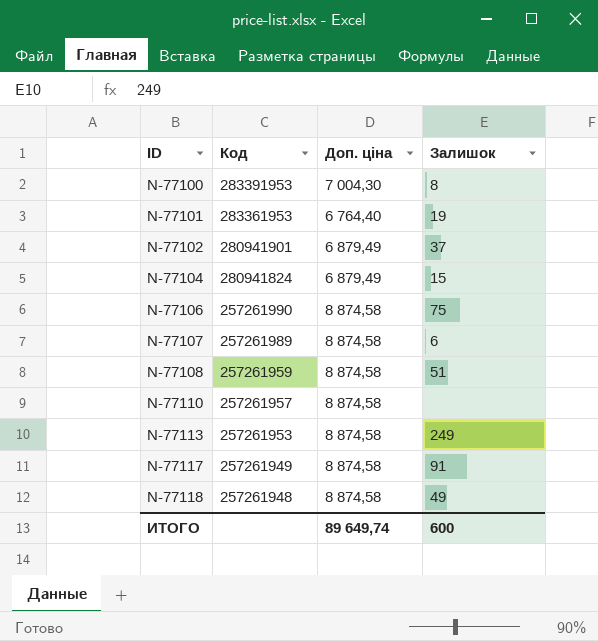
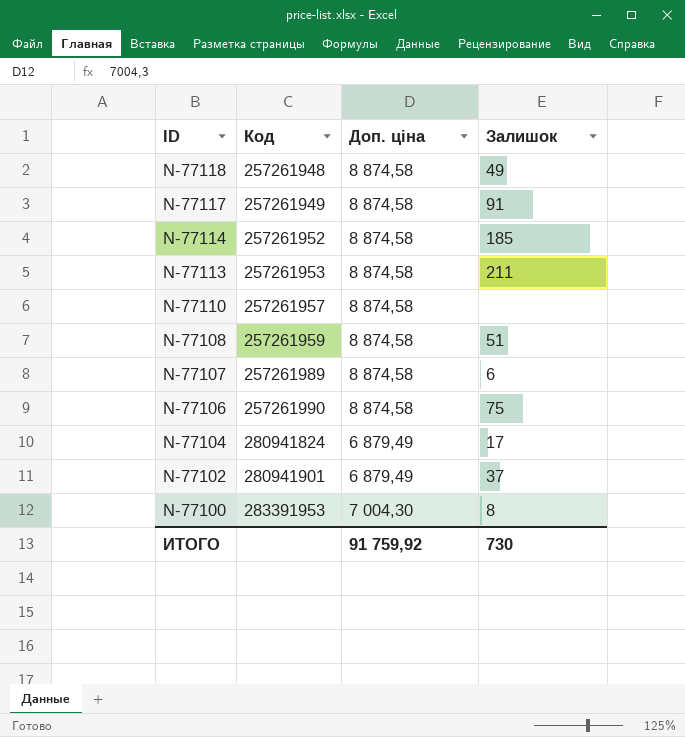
row order: ID ascending -> ID descending
row N-77101: 283361953 | 6 764,40 | 19 -> none
row N-77114: none -> 257261952 | 8 874,58 | 185
N-77113 | Залишок: 249 -> 211
N-77104 | Залишок: 15 -> 17
ИТОГО | Доп. ціна: 89 649,74 -> 91 759,92
ИТОГО | Залишок: 600 -> 730

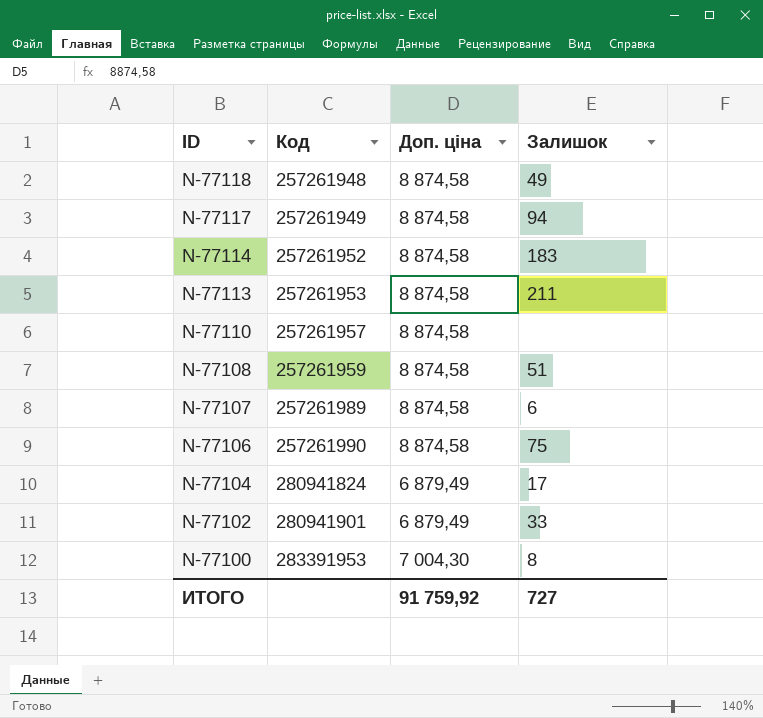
N-77117 | Залишок: 91 -> 94
N-77114 | Залишок: 185 -> 183
N-77102 | Залишок: 37 -> 33
ИТОГО | Залишок: 730 -> 727

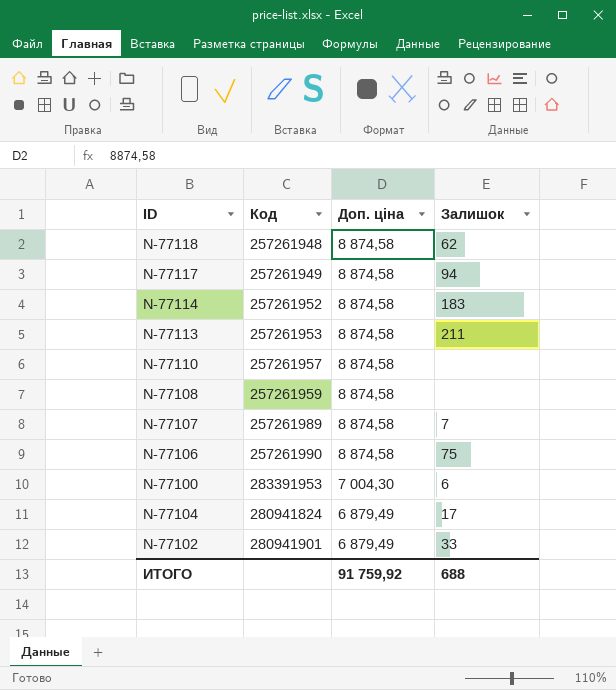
row order: ID descending -> Доп. ціна descending
N-77118 | Залишок: 49 -> 62
N-77108 | Залишок: 51 -> none
N-77107 | Залишок: 6 -> 7
N-77100 | Залишок: 8 -> 6
ИТОГО | Залишок: 727 -> 688

